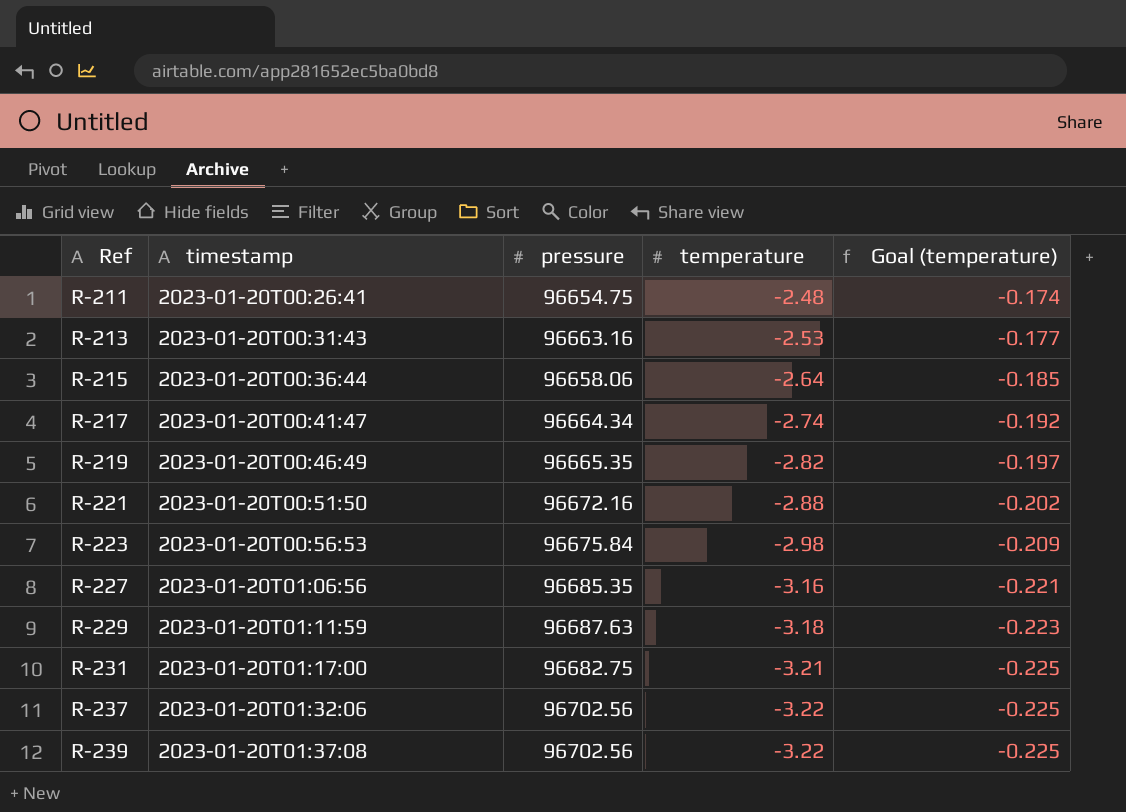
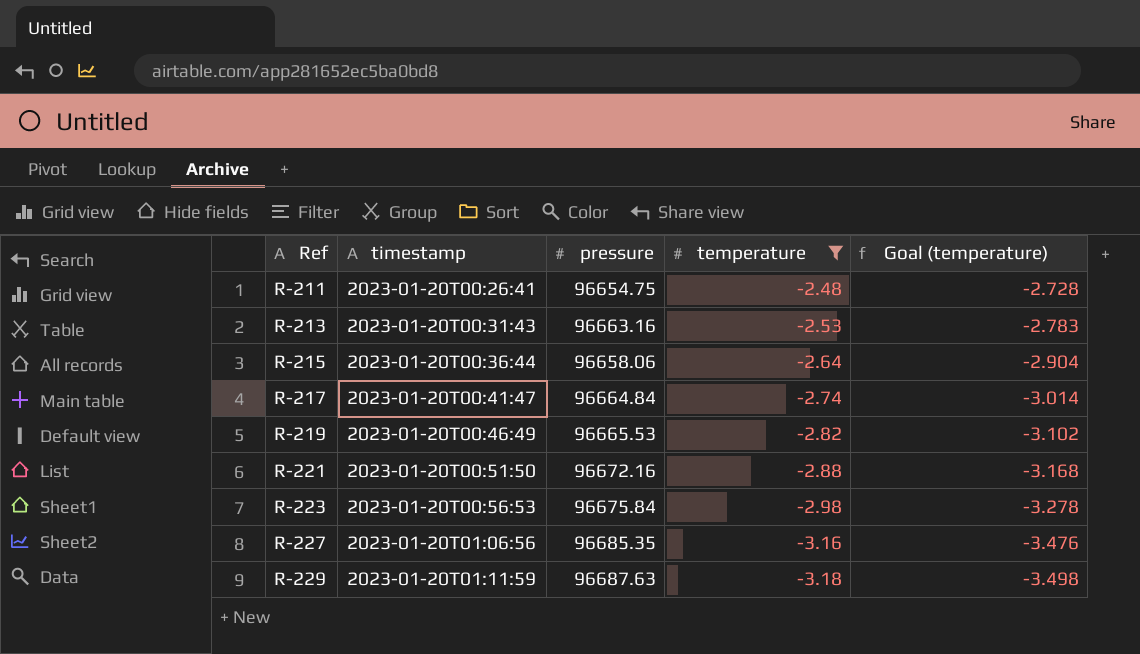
filter: none -> temperature >= -3.18
column Goal (temperature) | formula: [temperature] * 0.07 -> [temperature] * 1.1
R-217 | pressure: 96664.34 -> 96664.84
R-219 | pressure: 96665.35 -> 96665.53

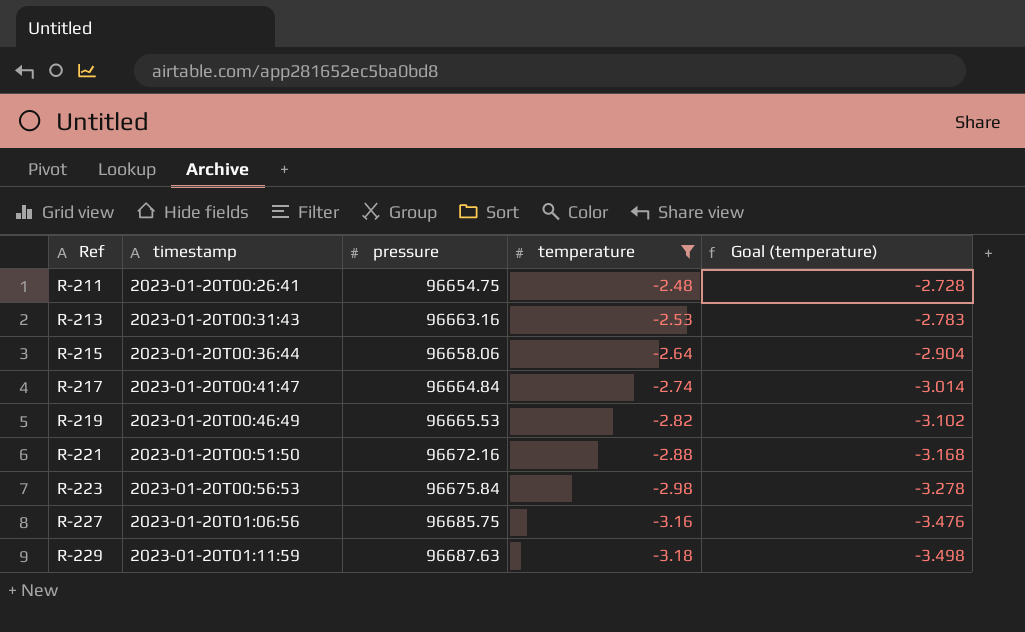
R-227 | pressure: 96685.35 -> 96685.75

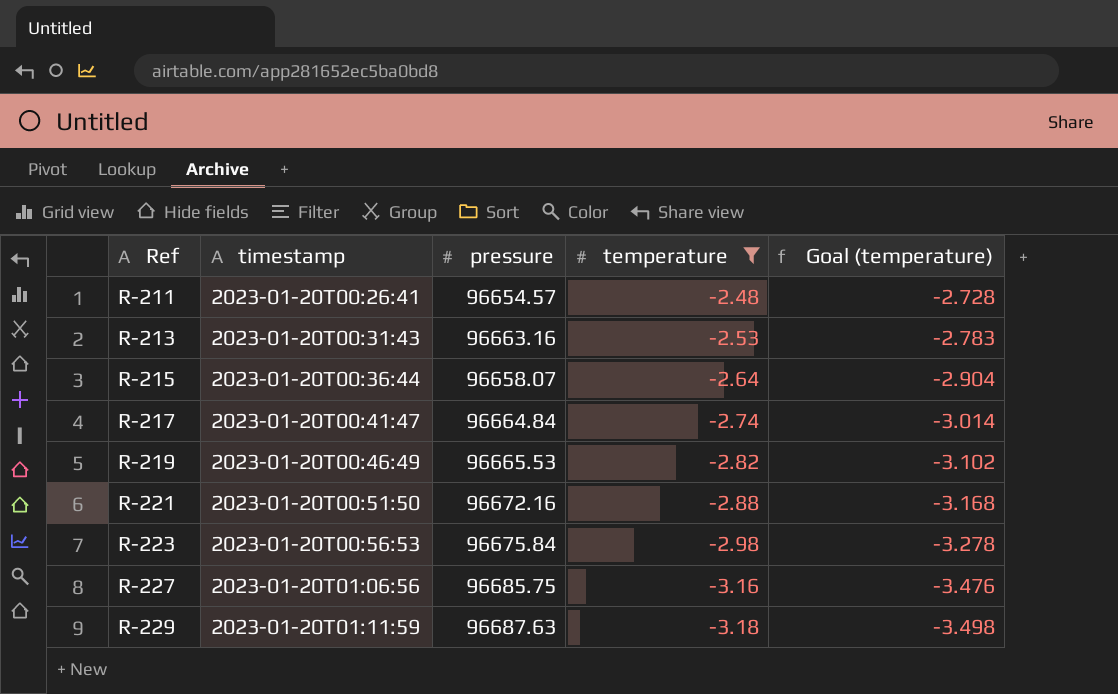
R-211 | pressure: 96654.75 -> 96654.57
R-215 | pressure: 96658.06 -> 96658.07

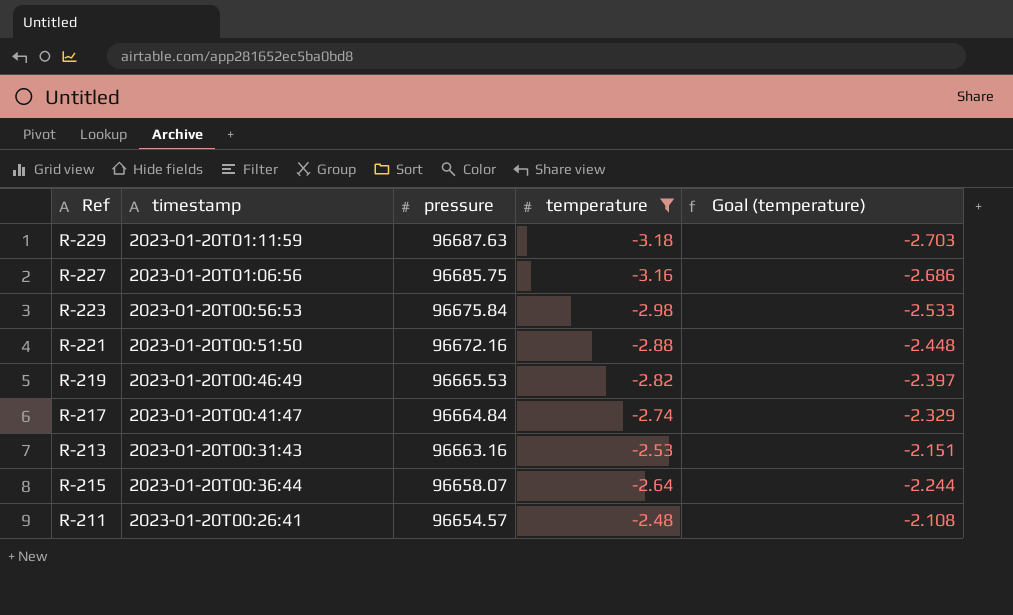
row order: Ref ascending -> pressure descending
column Goal (temperature) | formula: [temperature] * 1.1 -> [temperature] * 0.85

